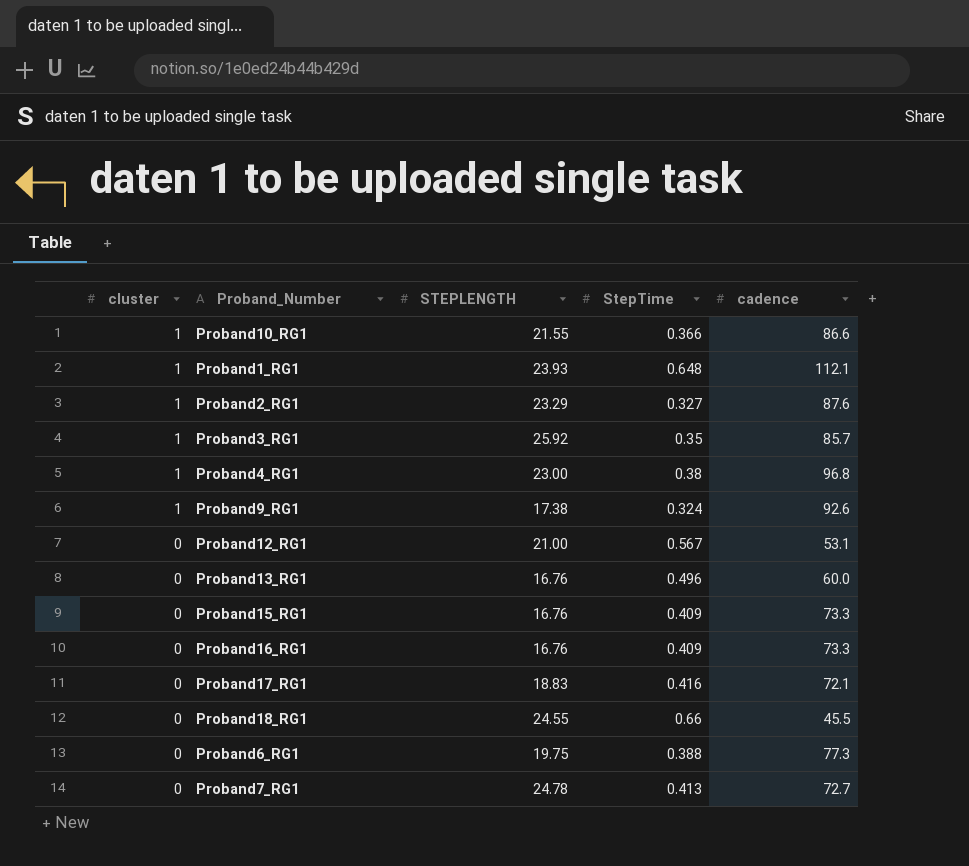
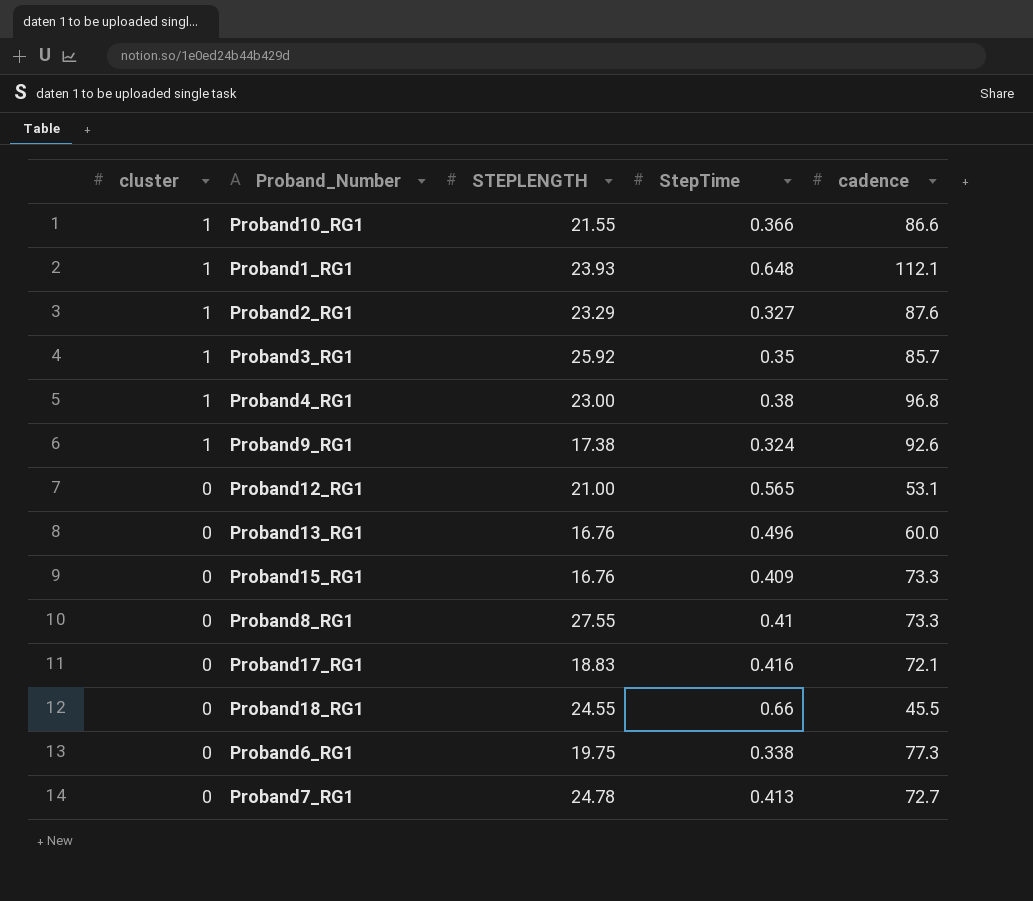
row Proband16_RG1: 0 | 16.76 | 0.409 | 73.3 -> none
Proband12_RG1 | StepTime: 0.567 -> 0.565
row Proband8_RG1: none -> 0 | 27.55 | 0.41 | 73.3
Proband6_RG1 | StepTime: 0.388 -> 0.338

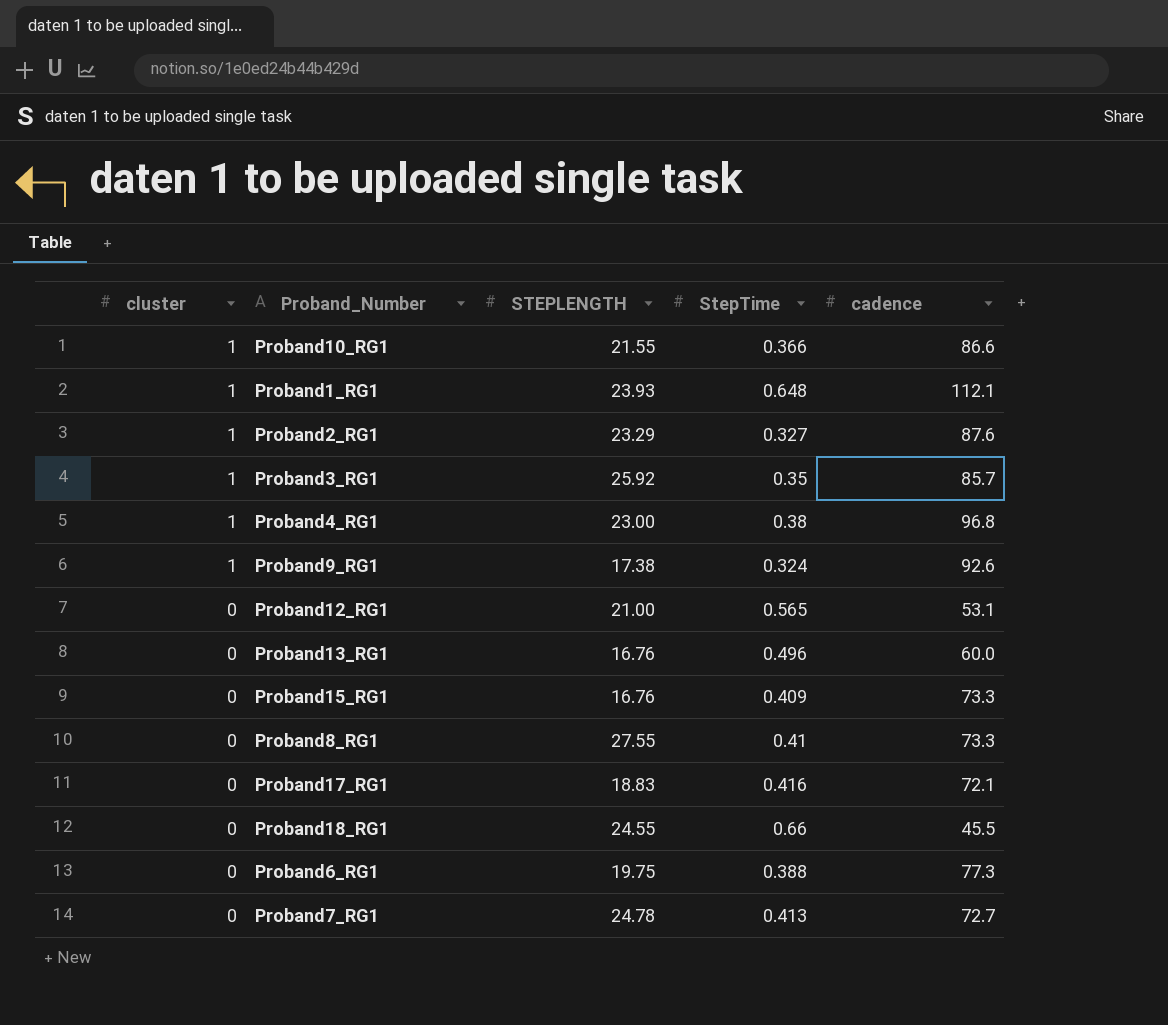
Proband6_RG1 | StepTime: 0.338 -> 0.388

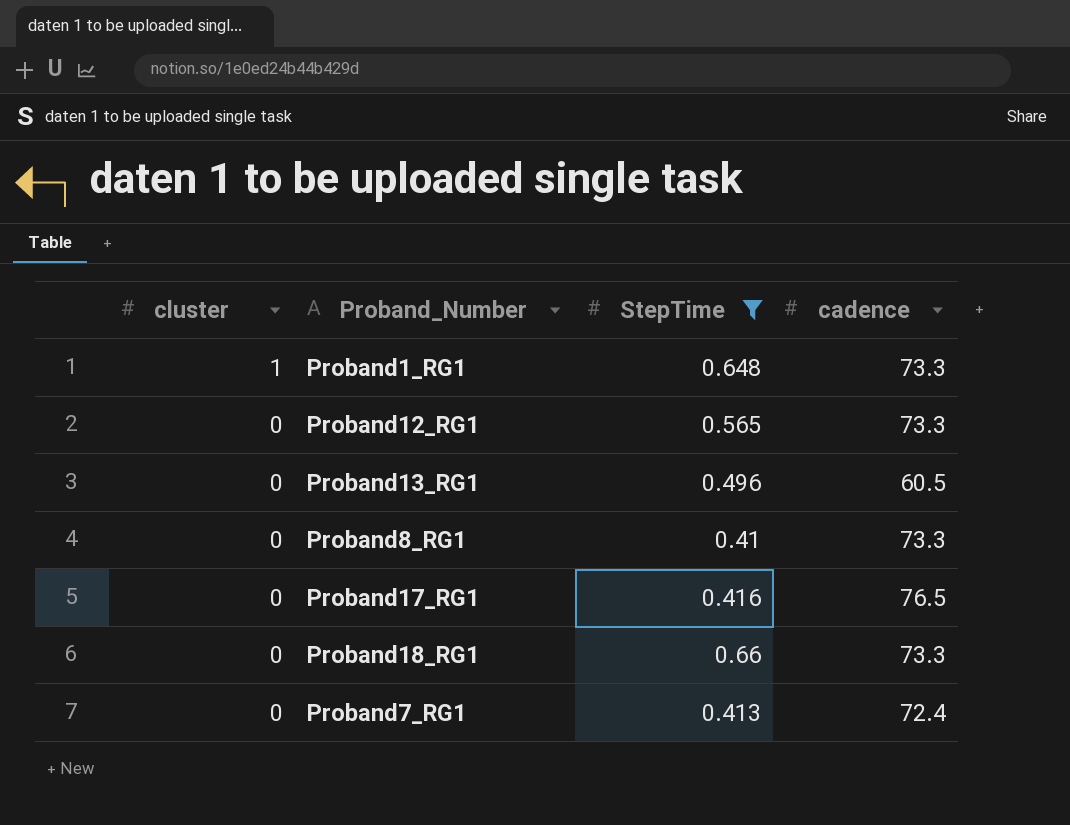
filter: none -> StepTime >= 0.41
column STEPLENGTH | position: 3 -> none
Proband1_RG1 | cadence: 112.1 -> 73.3
Proband12_RG1 | cadence: 53.1 -> 73.3
Proband13_RG1 | cadence: 60.0 -> 60.5
Proband17_RG1 | cadence: 72.1 -> 76.5
Proband18_RG1 | cadence: 45.5 -> 73.3
Proband7_RG1 | cadence: 72.7 -> 72.4

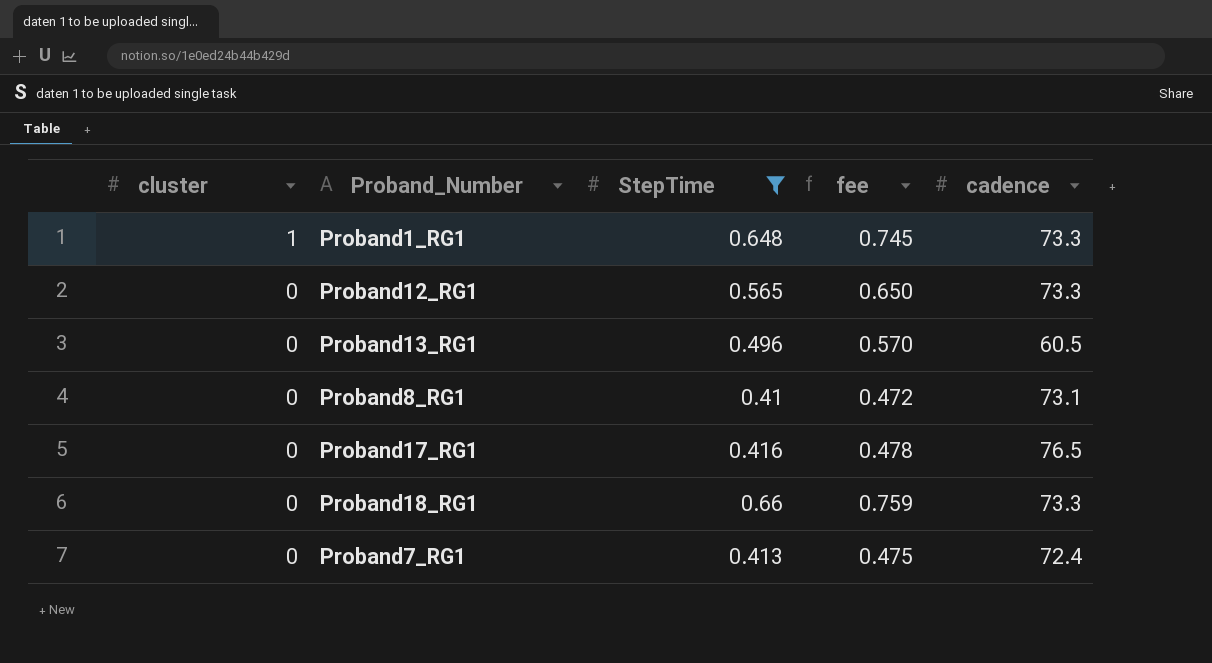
column fee | formula: none -> [StepTime] * 1.15
Proband8_RG1 | cadence: 73.3 -> 73.1

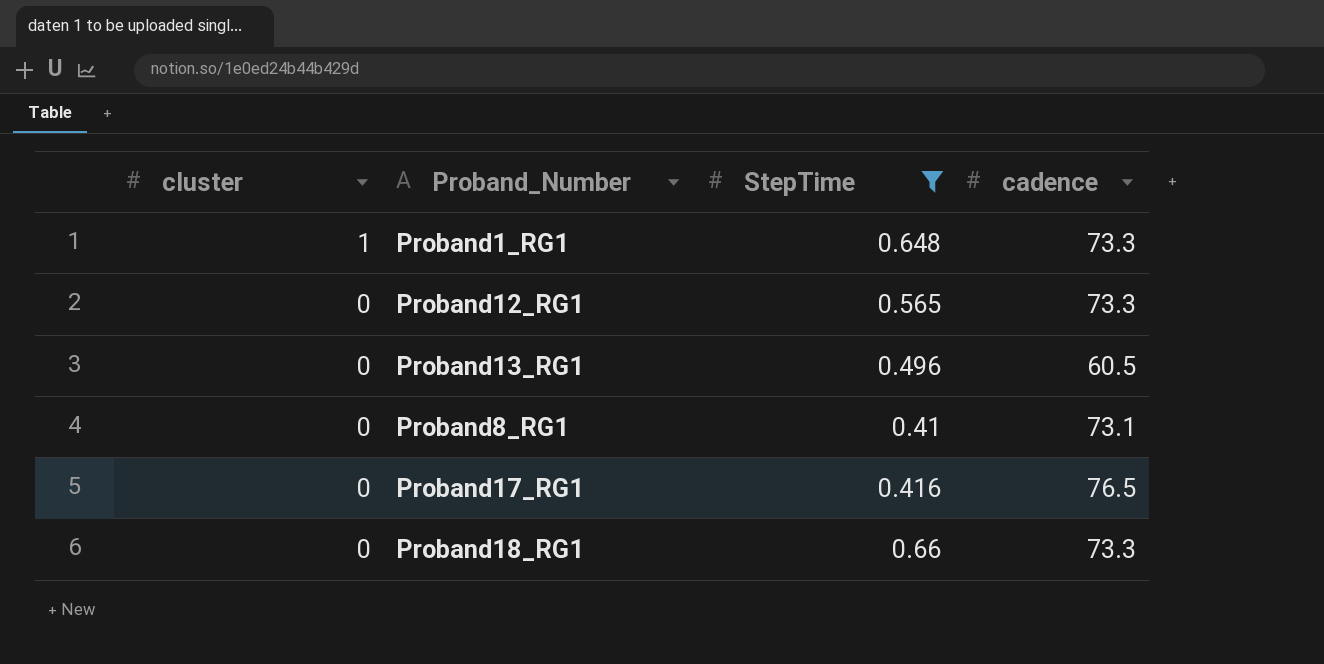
column fee | formula: [StepTime] * 1.15 -> none
row Proband7_RG1: 0 | 0.413 | 0.475 | 72.4 -> none

